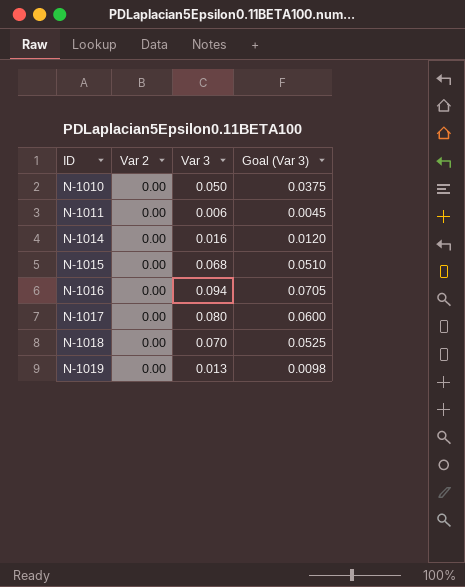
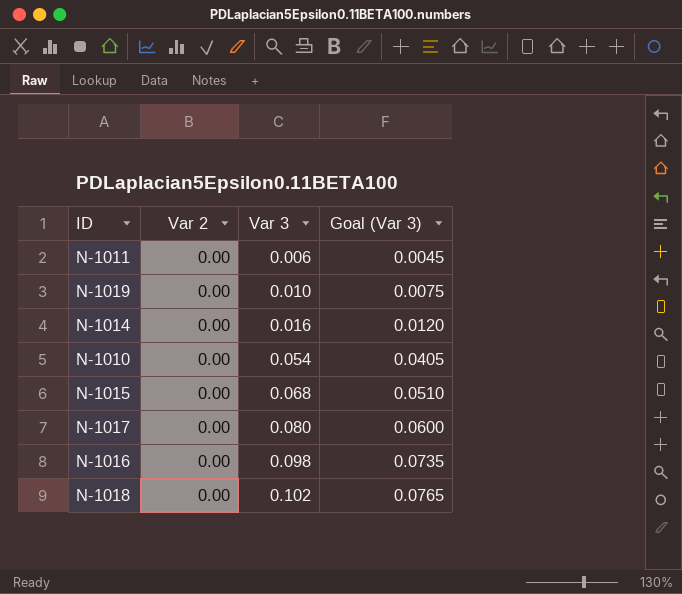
row order: ID ascending -> Var 3 ascending
N-1019 | Var 3: 0.013 -> 0.010
N-1019 | Goal (Var 3): 0.0098 -> 0.0075
N-1010 | Var 3: 0.050 -> 0.054
N-1010 | Goal (Var 3): 0.0375 -> 0.0405
N-1016 | Var 3: 0.094 -> 0.098
N-1016 | Goal (Var 3): 0.0705 -> 0.0735
N-1018 | Var 3: 0.070 -> 0.102
N-1018 | Goal (Var 3): 0.0525 -> 0.0765

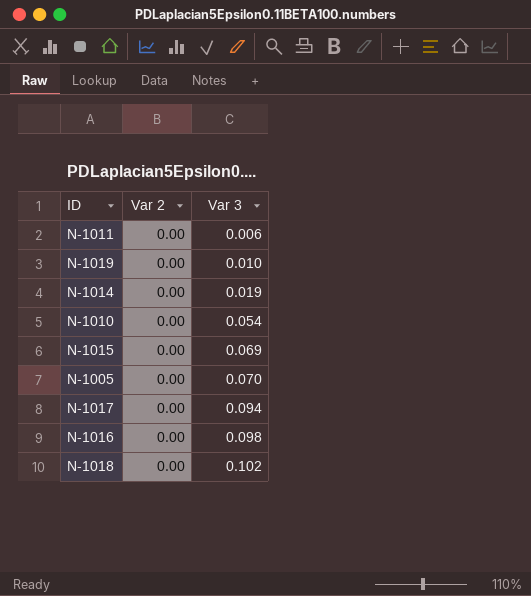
column Goal (Var 3) | formula: [Var 3] * 0.75 -> none
N-1014 | Var 3: 0.016 -> 0.019
N-1015 | Var 3: 0.068 -> 0.069
row N-1005: none -> 0.00 | 0.070
N-1017 | Var 3: 0.080 -> 0.094

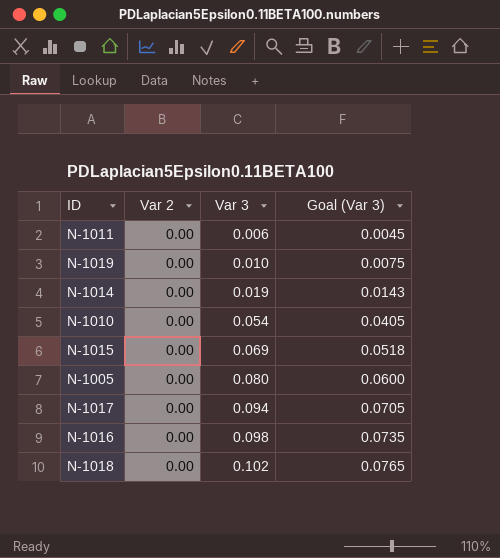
column Goal (Var 3) | formula: none -> [Var 3] * 0.75
N-1005 | Var 3: 0.070 -> 0.080

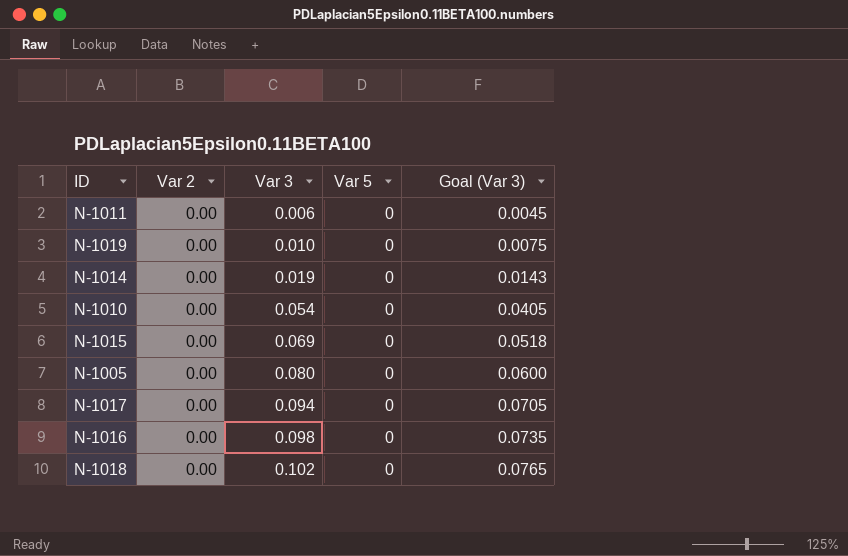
column Var 5 | position: none -> 4

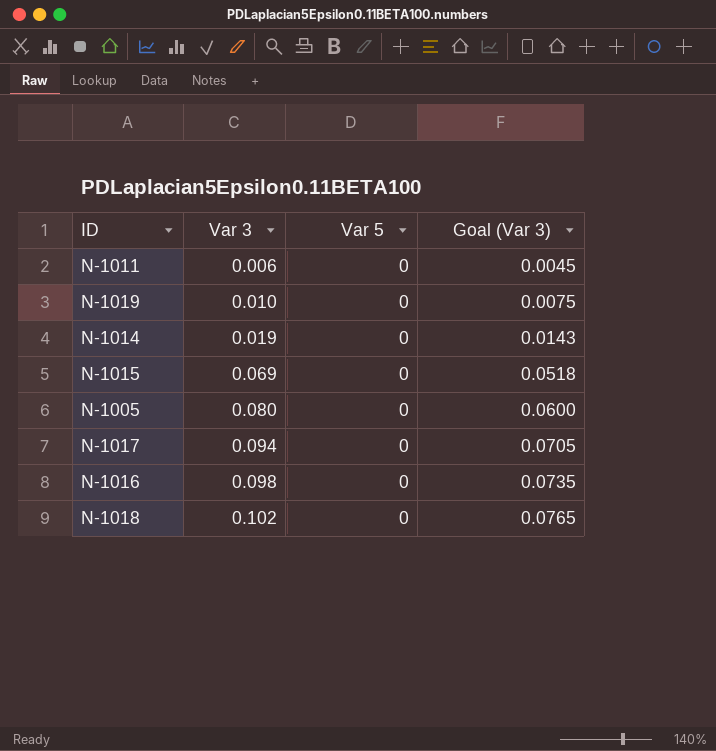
column Var 2 | position: 2 -> none
row N-1010: 0.00 | 0.054 | 0 | 0.0405 -> none

